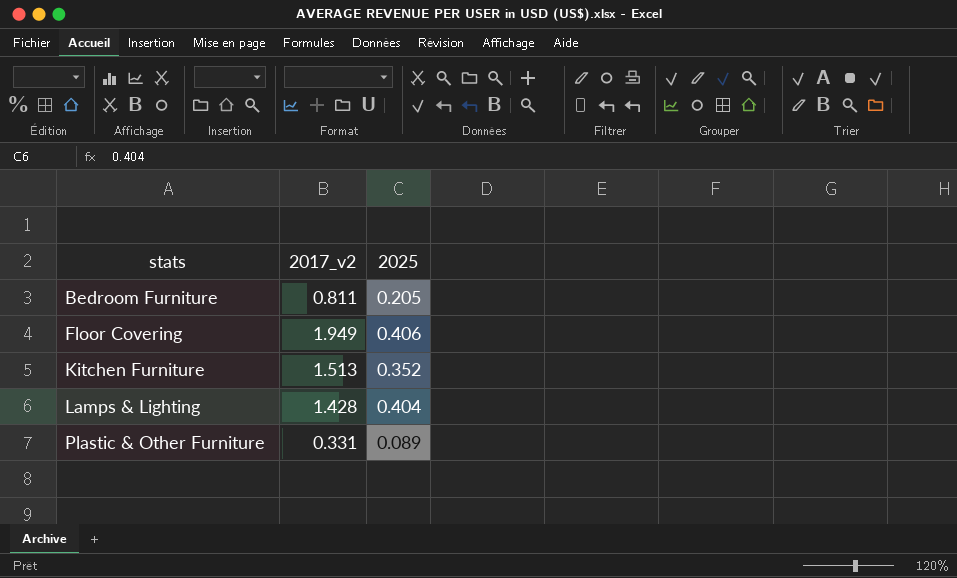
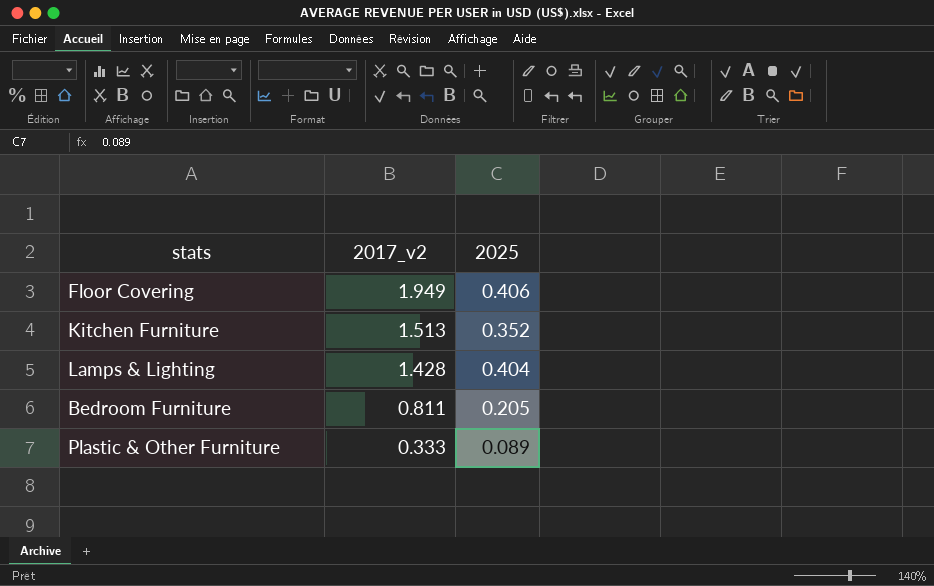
row order: stats ascending -> 2017_v2 descending
Plastic & Other Furniture | 2017_v2: 0.331 -> 0.333

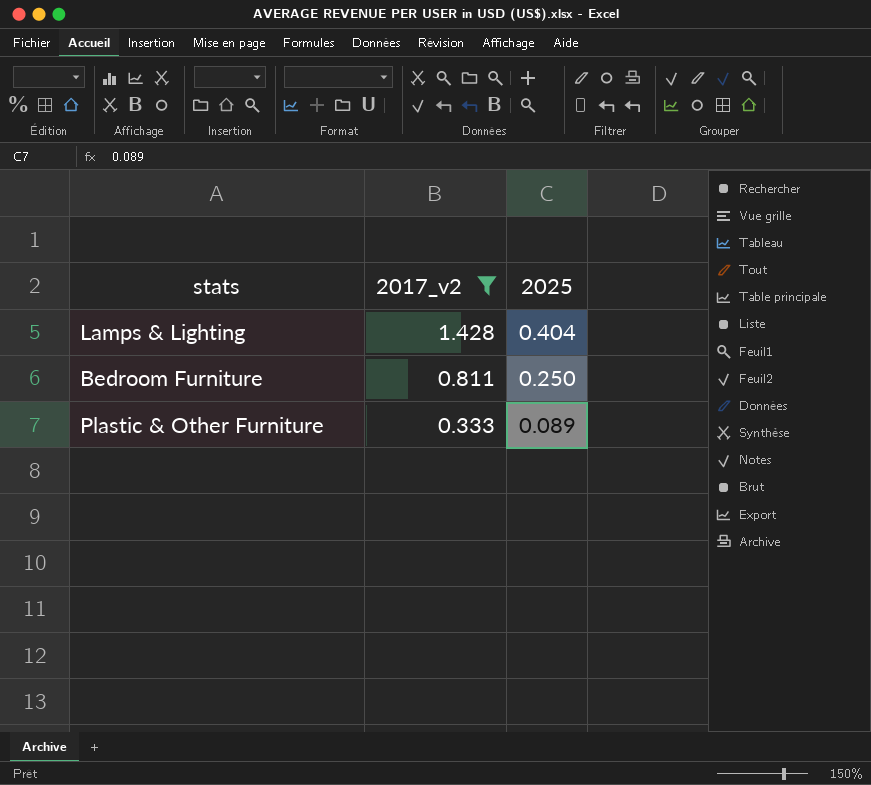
filter: none -> 2017_v2 <= 1.428
Bedroom Furniture | 2025: 0.205 -> 0.250

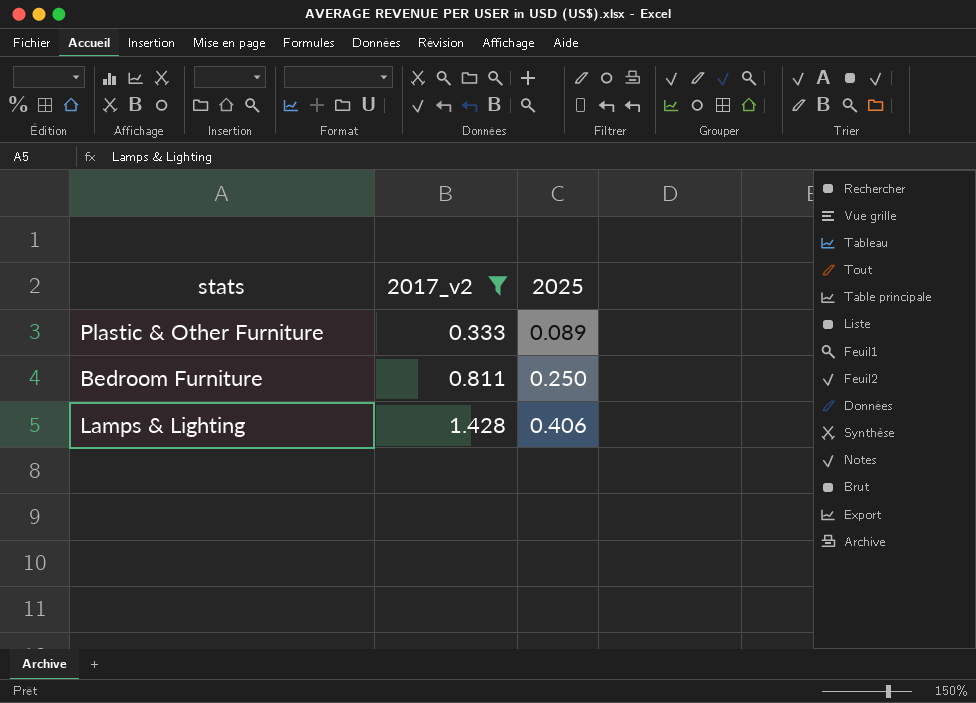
row order: 2017_v2 descending -> 2017_v2 ascending
Lamps & Lighting | 2025: 0.404 -> 0.406

